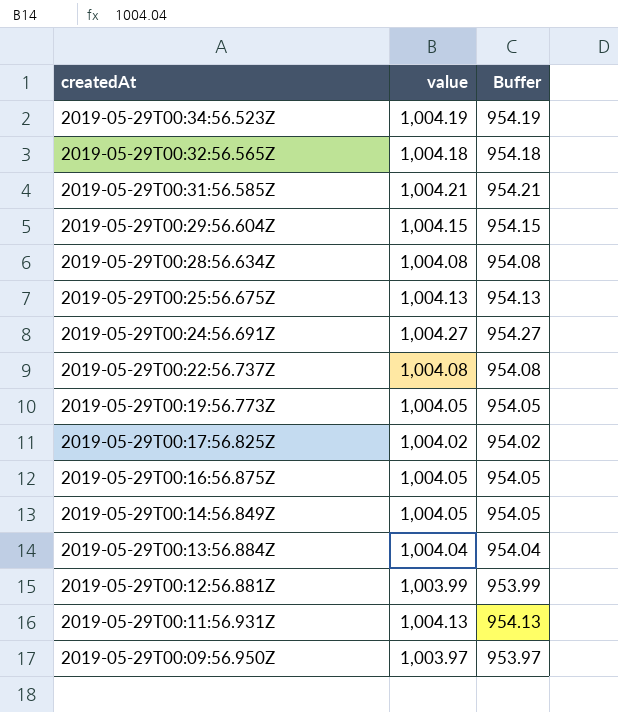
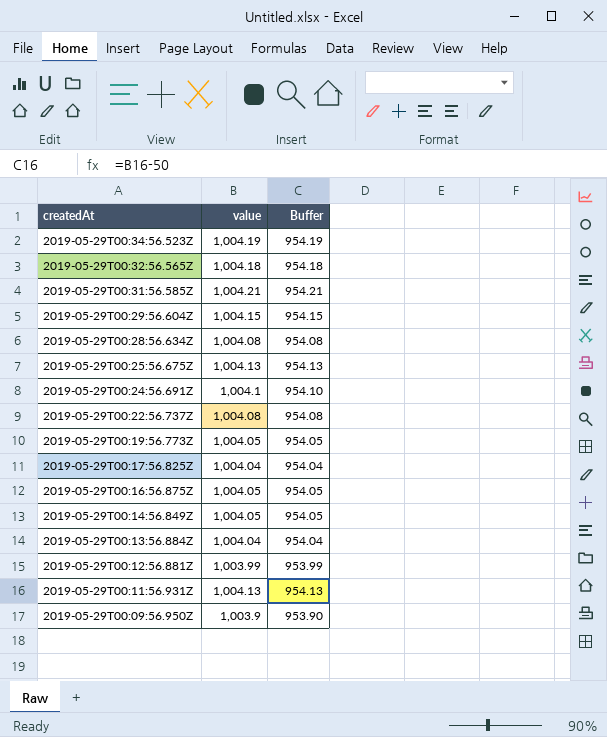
2019-05-29T00:24:56.691Z | value: 1,004.27 -> 1,004.1
2019-05-29T00:24:56.691Z | Buffer: 954.27 -> 954.10
2019-05-29T00:17:56.825Z | value: 1,004.02 -> 1,004.04
2019-05-29T00:17:56.825Z | Buffer: 954.02 -> 954.04
2019-05-29T00:09:56.950Z | value: 1,003.97 -> 1,003.9
2019-05-29T00:09:56.950Z | Buffer: 953.97 -> 953.90

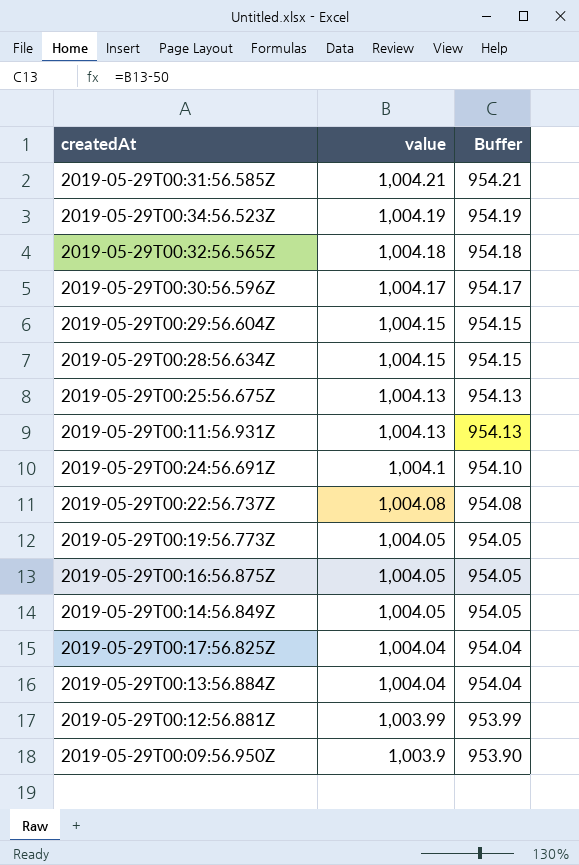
row order: createdAt descending -> value descending
row 2019-05-29T00:30:56.596Z: none -> 1,004.17 | 954.17
2019-05-29T00:28:56.634Z | value: 1,004.08 -> 1,004.15
2019-05-29T00:28:56.634Z | Buffer: 954.08 -> 954.15

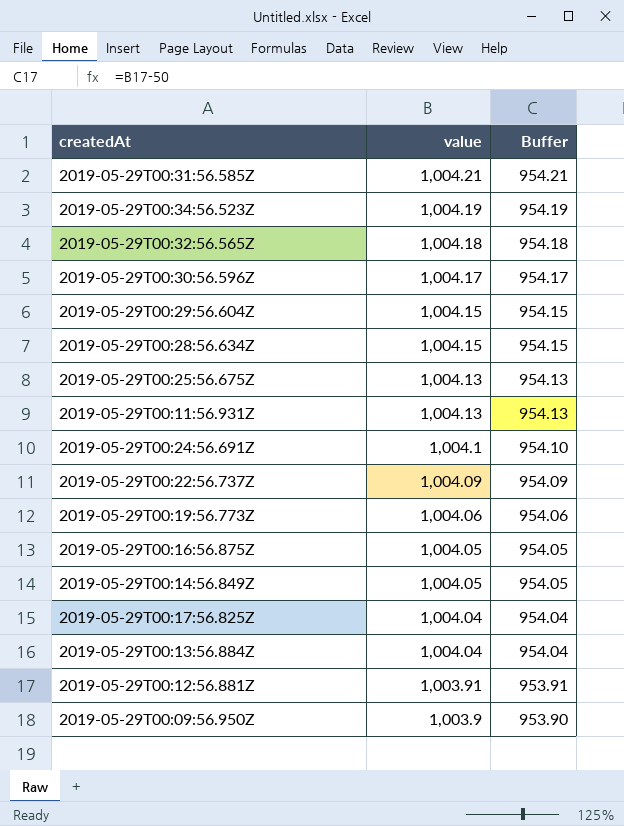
2019-05-29T00:22:56.737Z | value: 1,004.08 -> 1,004.09
2019-05-29T00:22:56.737Z | Buffer: 954.08 -> 954.09
2019-05-29T00:19:56.773Z | value: 1,004.05 -> 1,004.06
2019-05-29T00:19:56.773Z | Buffer: 954.05 -> 954.06
2019-05-29T00:12:56.881Z | value: 1,003.99 -> 1,003.91
2019-05-29T00:12:56.881Z | Buffer: 953.99 -> 953.91

